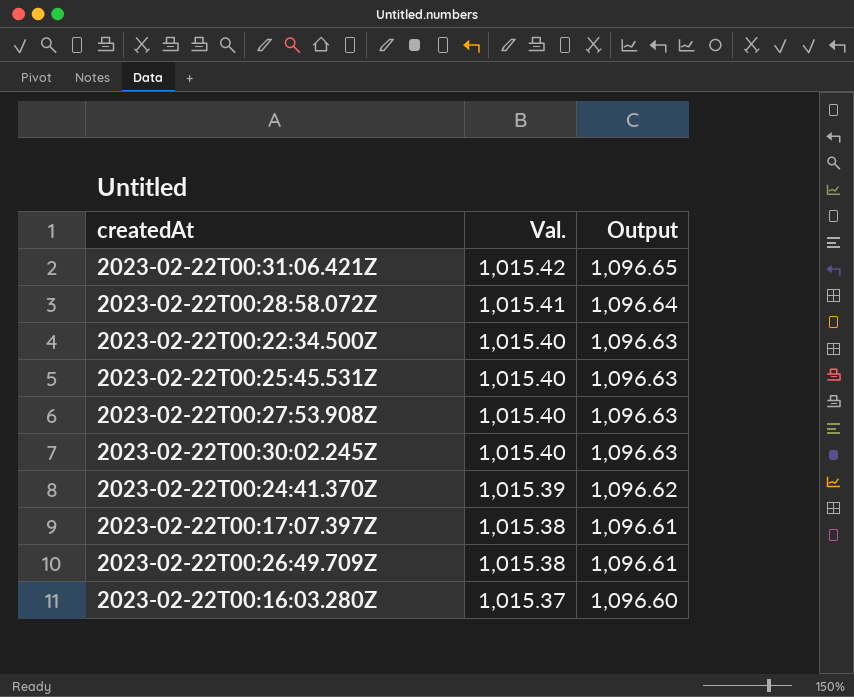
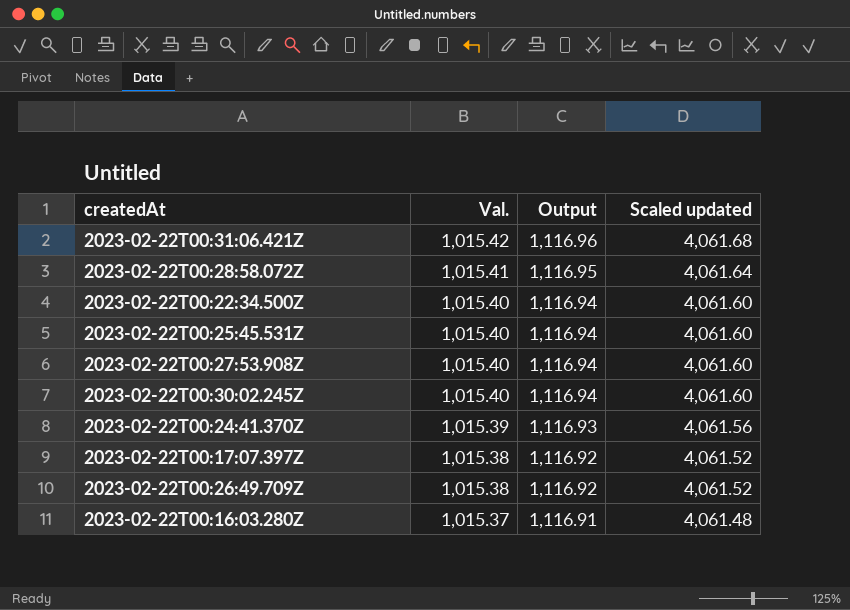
column Output | formula: [Val.] * 1.08 -> [Val.] * 1.1
column Scaled updated | formula: none -> [Val.] * 4

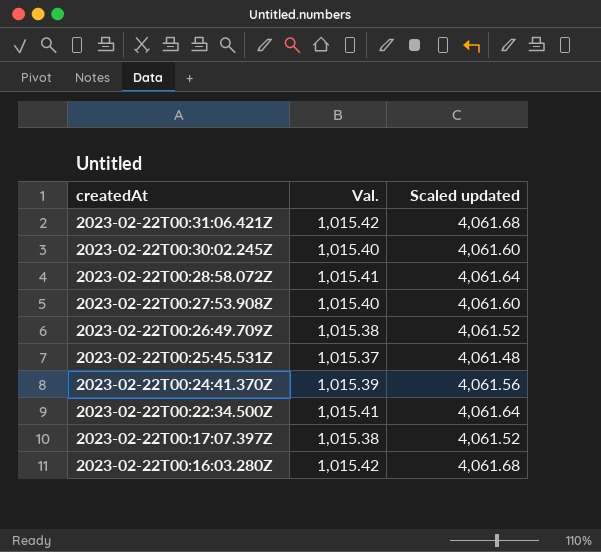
row order: Val. descending -> createdAt descending
column Output | formula: [Val.] * 1.1 -> none
2023-02-22T00:25:45.531Z | Val.: 1,015.40 -> 1,015.37
2023-02-22T00:25:45.531Z | Scaled updated: 4,061.60 -> 4,061.48
2023-02-22T00:22:34.500Z | Val.: 1,015.40 -> 1,015.41
2023-02-22T00:22:34.500Z | Scaled updated: 4,061.60 -> 4,061.64
2023-02-22T00:16:03.280Z | Val.: 1,015.37 -> 1,015.42
2023-02-22T00:16:03.280Z | Scaled updated: 4,061.48 -> 4,061.68

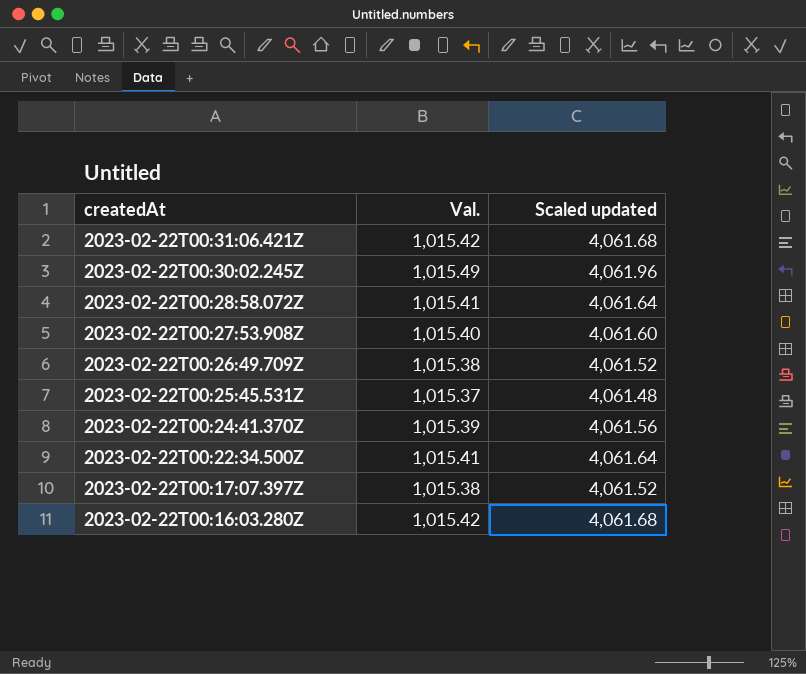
2023-02-22T00:30:02.245Z | Val.: 1,015.40 -> 1,015.49
2023-02-22T00:30:02.245Z | Scaled updated: 4,061.60 -> 4,061.96

